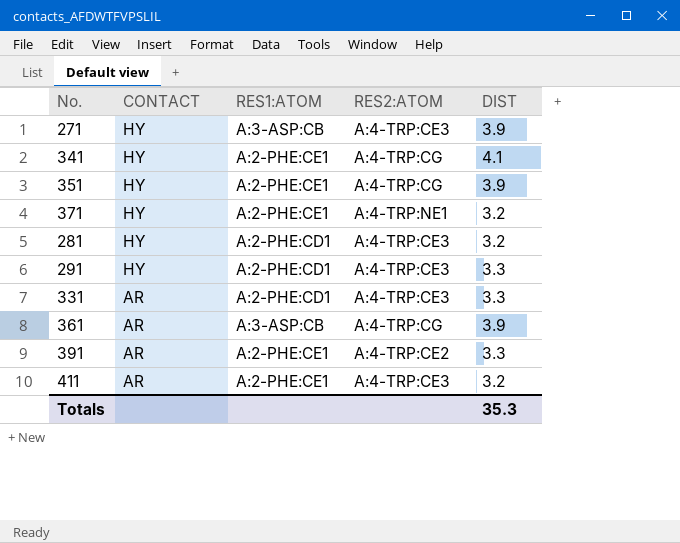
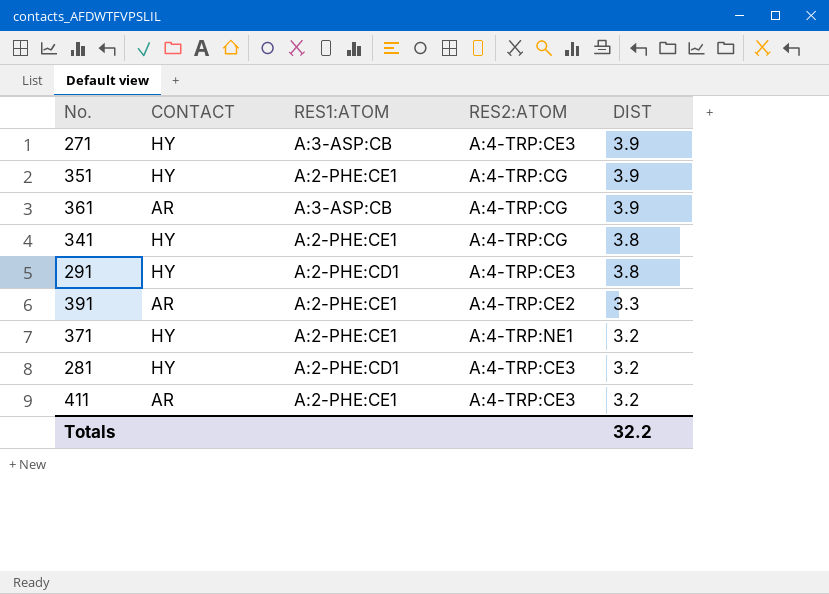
row order: CONTACT descending -> DIST descending
row 331: AR | A:2-PHE:CD1 | A:4-TRP:CE3 | 3.3 -> none
341 | DIST: 4.1 -> 3.8
291 | DIST: 3.3 -> 3.8
Totals | DIST: 35.3 -> 32.2

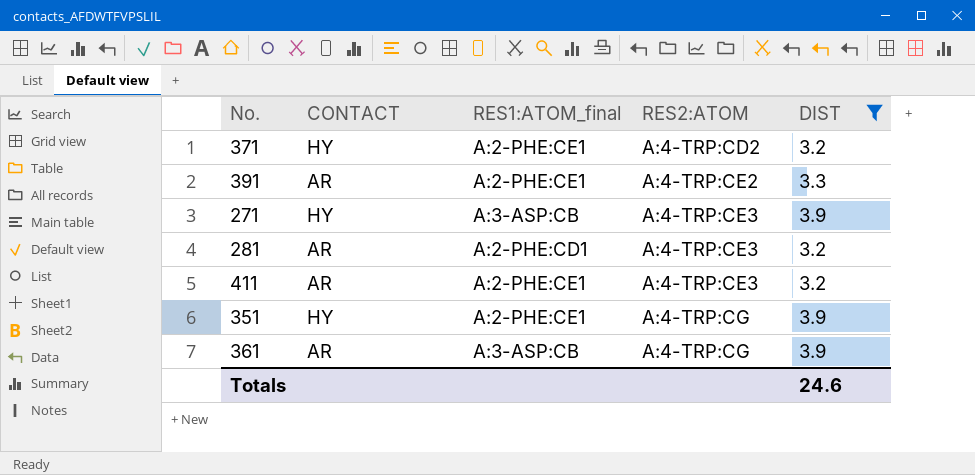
filter: none -> DIST != 3.8
row order: DIST descending -> RES2:ATOM ascending
column name: RES1:ATOM -> RES1:ATOM_final
371 | RES2:ATOM: A:4-TRP:NE1 -> A:4-TRP:CD2
281 | CONTACT: HY -> AR
Totals | DIST: 32.2 -> 24.6

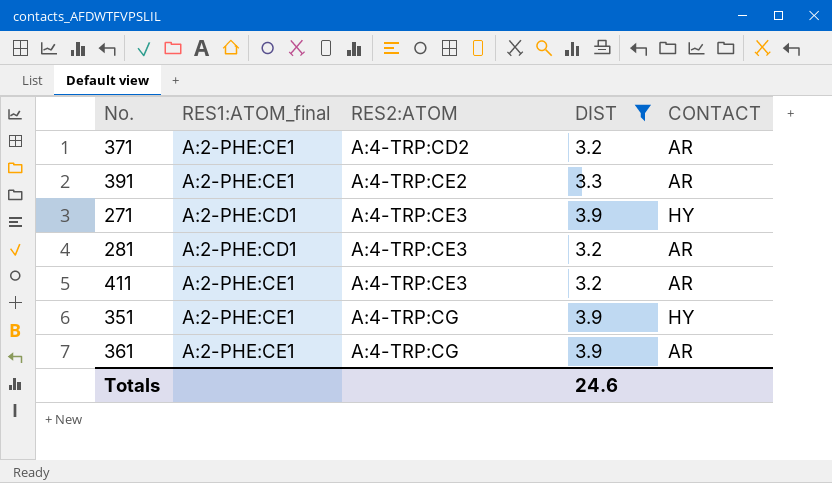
column CONTACT | position: 2 -> 5
371 | CONTACT: HY -> AR
271 | RES1:ATOM_final: A:3-ASP:CB -> A:2-PHE:CD1
361 | RES1:ATOM_final: A:3-ASP:CB -> A:2-PHE:CE1

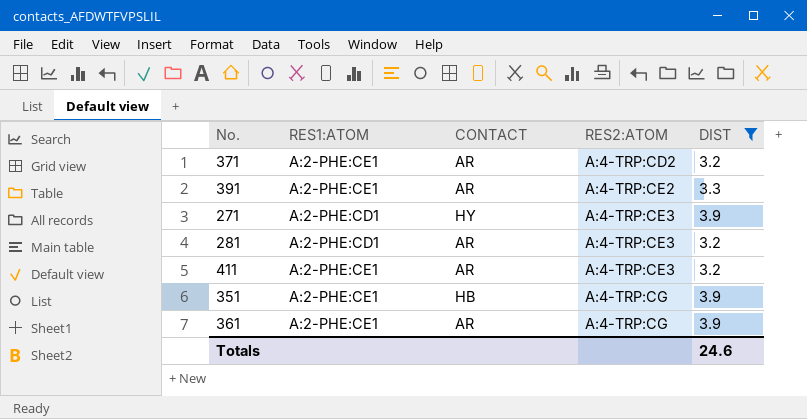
column name: RES1:ATOM_final -> RES1:ATOM
column CONTACT | position: 5 -> 3
351 | CONTACT: HY -> HB

